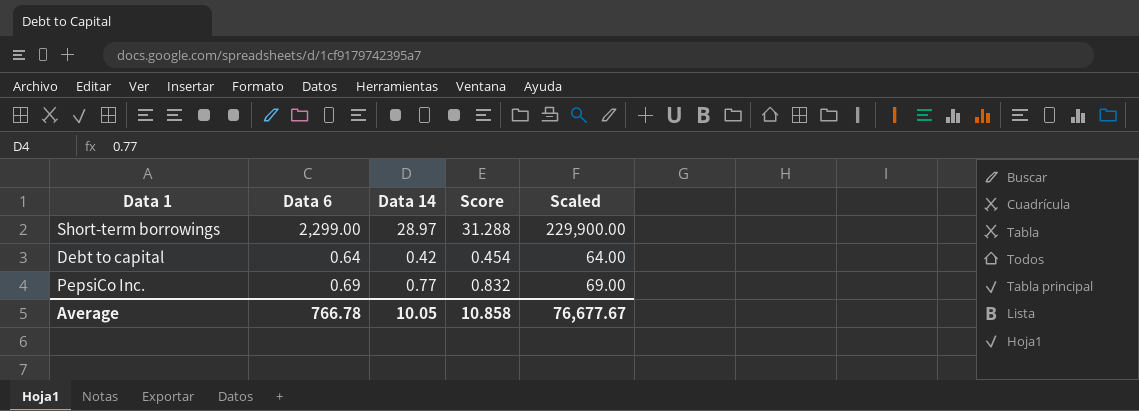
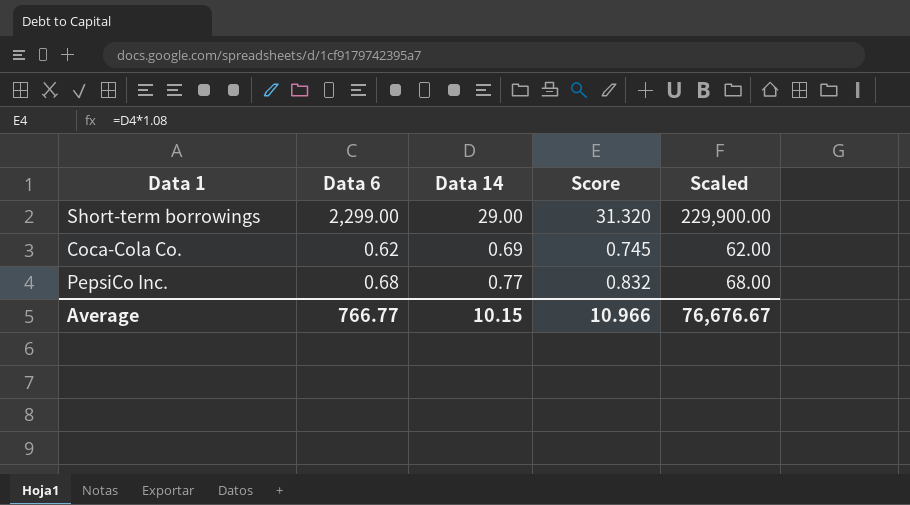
row Debt to capital: 0.64 | 0.42 | 0.454 | 64.00 -> none
Short-term borrowings | Data 14: 28.97 -> 29.00
Short-term borrowings | Score: 31.288 -> 31.320
row Coca-Cola Co.: none -> 0.62 | 0.69 | 0.745 | 62.00
PepsiCo Inc. | Data 6: 0.69 -> 0.68
PepsiCo Inc. | Scaled: 69.00 -> 68.00
Average | Data 6: 766.78 -> 766.77
Average | Data 14: 10.05 -> 10.15
Average | Score: 10.858 -> 10.966
Average | Scaled: 76,677.67 -> 76,676.67

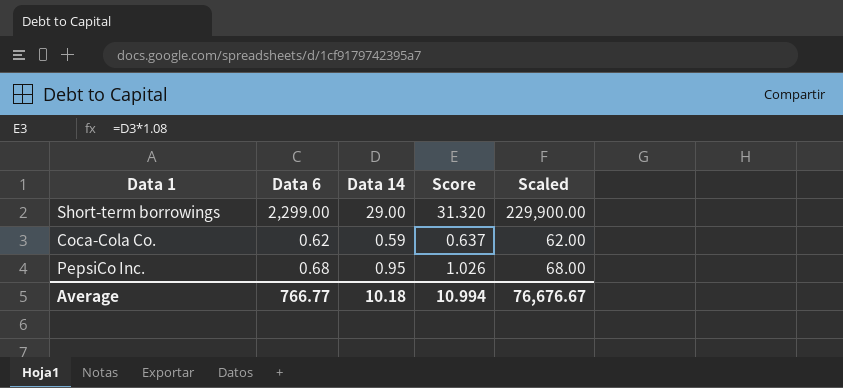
Coca-Cola Co. | Data 14: 0.69 -> 0.59
Coca-Cola Co. | Score: 0.745 -> 0.637
PepsiCo Inc. | Data 14: 0.77 -> 0.95
PepsiCo Inc. | Score: 0.832 -> 1.026
Average | Data 14: 10.15 -> 10.18
Average | Score: 10.966 -> 10.994

